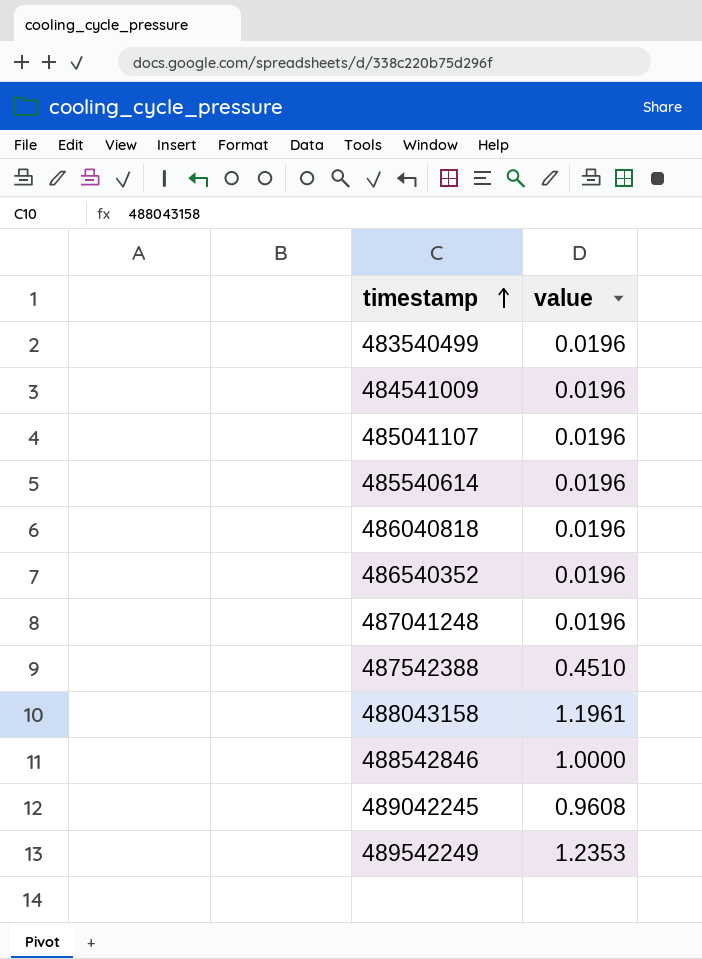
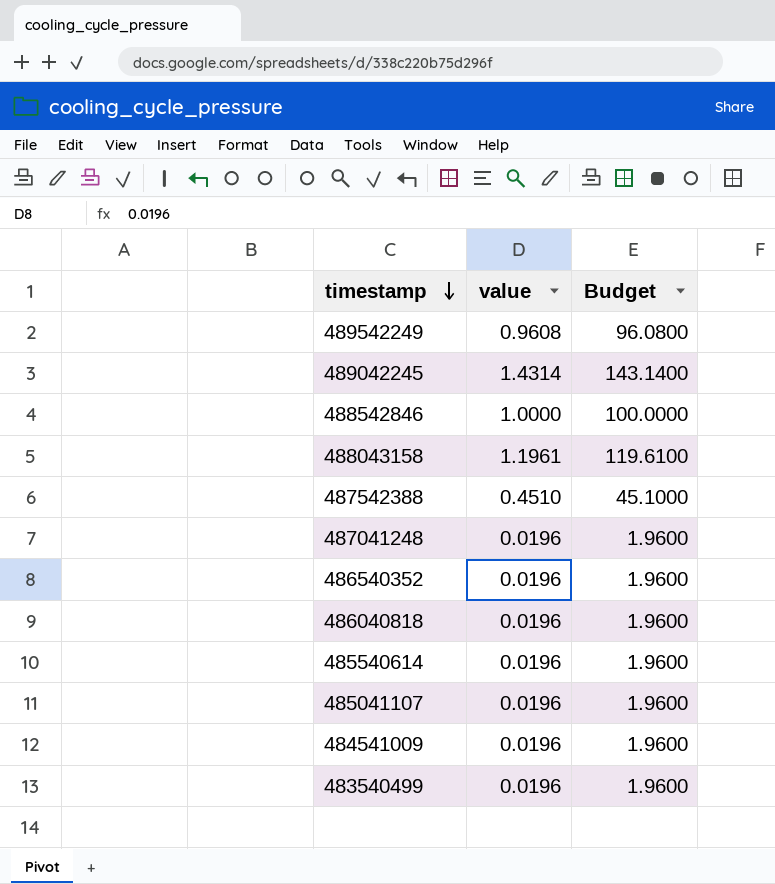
row order: timestamp ascending -> timestamp descending
column Budget | formula: none -> [value] * 100
489542249 | value: 1.2353 -> 0.9608
489042245 | value: 0.9608 -> 1.4314

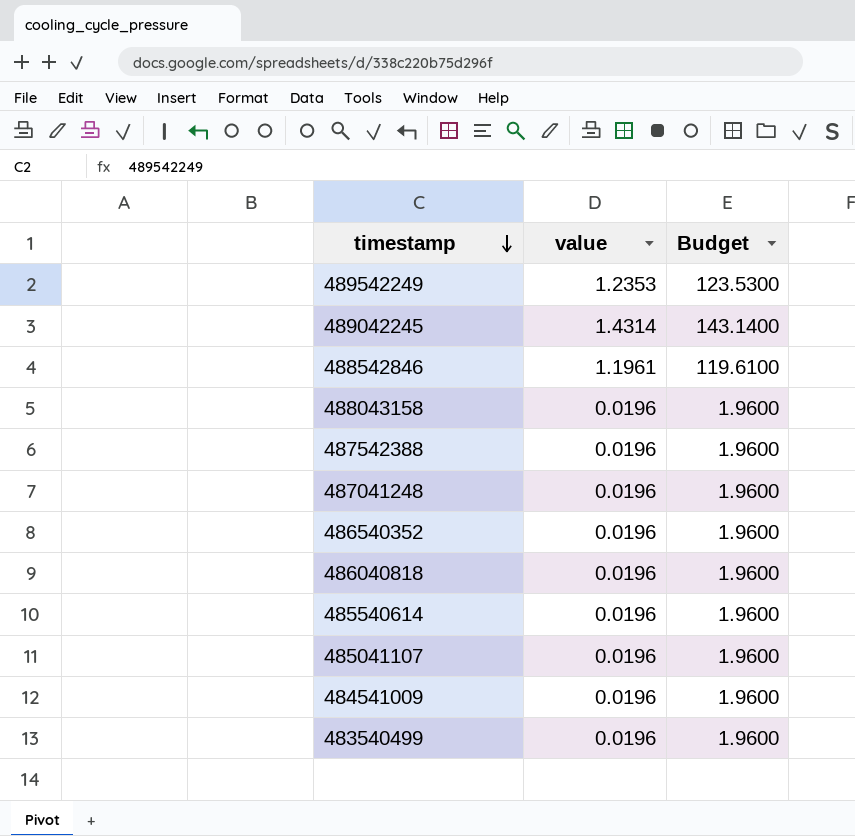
489542249 | value: 0.9608 -> 1.2353
489542249 | Budget: 96.0800 -> 123.5300
488542846 | value: 1.0000 -> 1.1961
488542846 | Budget: 100.0000 -> 119.6100
488043158 | value: 1.1961 -> 0.0196
488043158 | Budget: 119.6100 -> 1.9600
487542388 | value: 0.4510 -> 0.0196
487542388 | Budget: 45.1000 -> 1.9600

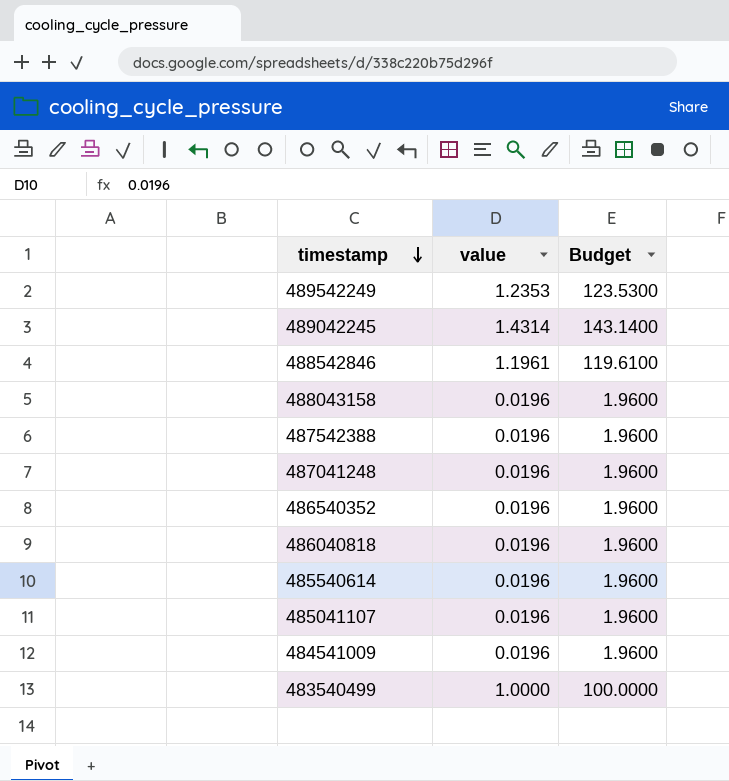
483540499 | value: 0.0196 -> 1.0000
483540499 | Budget: 1.9600 -> 100.0000

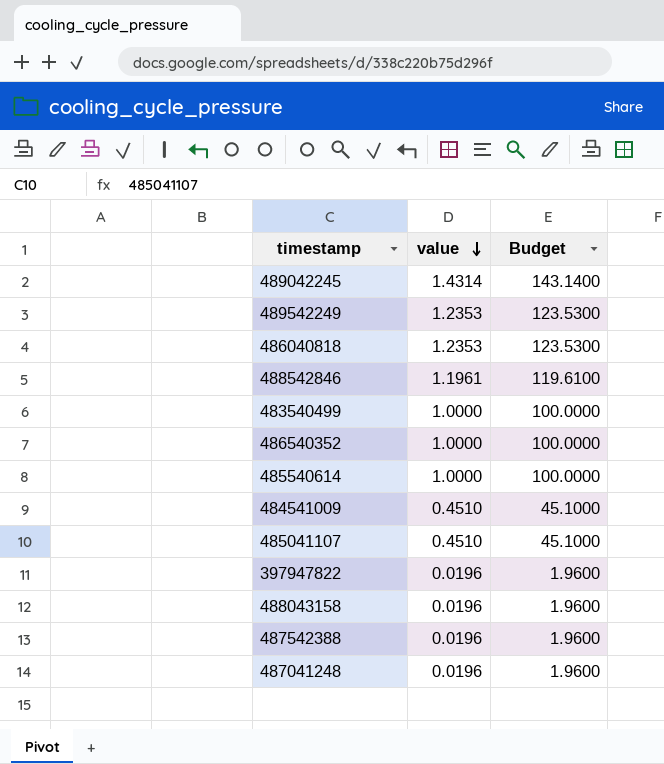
row order: timestamp descending -> value descending
486040818 | value: 0.0196 -> 1.2353
486040818 | Budget: 1.9600 -> 123.5300
486540352 | value: 0.0196 -> 1.0000
486540352 | Budget: 1.9600 -> 100.0000
485540614 | value: 0.0196 -> 1.0000
485540614 | Budget: 1.9600 -> 100.0000
484541009 | value: 0.0196 -> 0.4510
484541009 | Budget: 1.9600 -> 45.1000
485041107 | value: 0.0196 -> 0.4510
485041107 | Budget: 1.9600 -> 45.1000
row 397947822: none -> 0.0196 | 1.9600

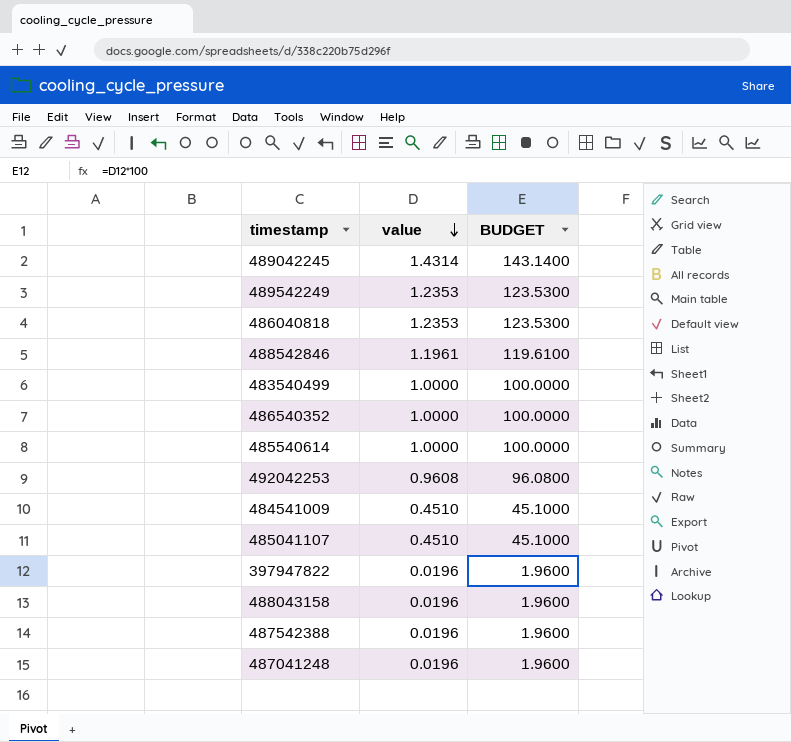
column name: Budget -> BUDGET
row 492042253: none -> 0.9608 | 96.0800

